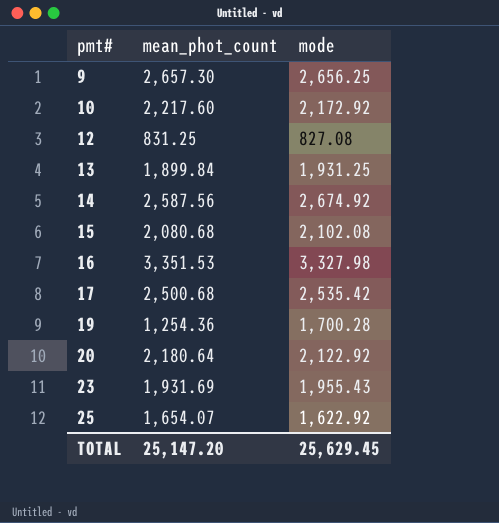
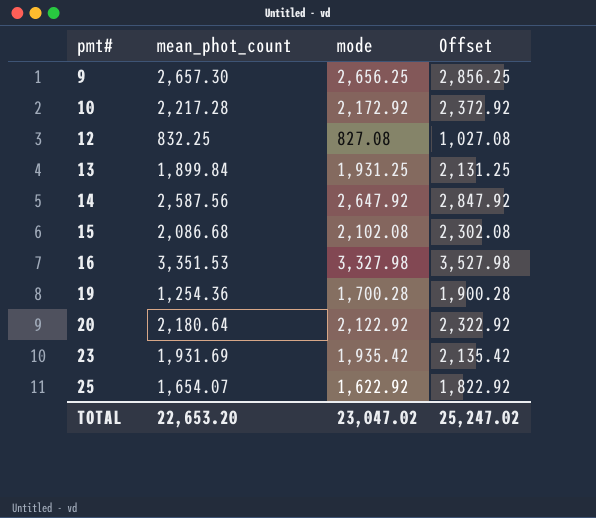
column Offset | formula: none -> [mode] + 200
row 17: 2,500.68 | 2,535.42 -> none
10 | mean_phot_count: 2,217.60 -> 2,217.28
12 | mean_phot_count: 831.25 -> 832.25
14 | mode: 2,674.92 -> 2,647.92
15 | mean_phot_count: 2,080.68 -> 2,086.68
23 | mode: 1,955.43 -> 1,935.42
TOTAL | mean_phot_count: 25,147.20 -> 22,653.20
TOTAL | mode: 25,629.45 -> 23,047.02

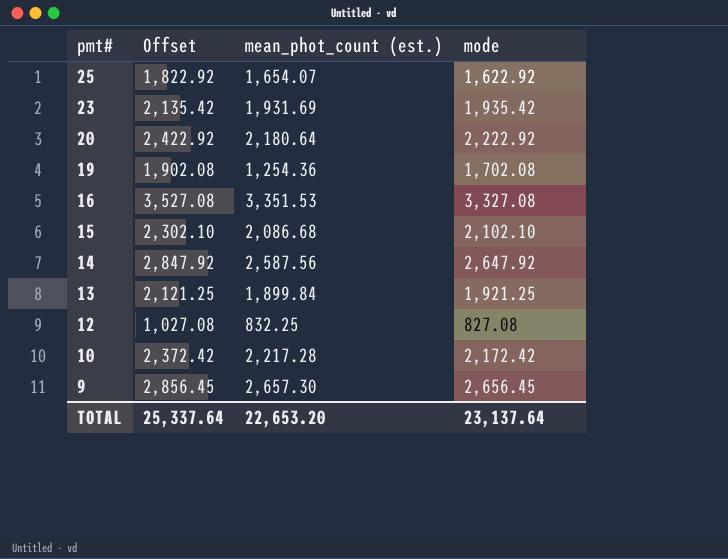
row order: pmt# ascending -> pmt# descending
column Offset | position: 4 -> 2
column name: mean_phot_count -> mean_phot_count (est.)
20 | Offset: 2,322.92 -> 2,422.92
20 | mode: 2,122.92 -> 2,222.92
19 | Offset: 1,900.28 -> 1,902.08
19 | mode: 1,700.28 -> 1,702.08
16 | Offset: 3,527.98 -> 3,527.08
16 | mode: 3,327.98 -> 3,327.08
15 | Offset: 2,302.08 -> 2,302.10
15 | mode: 2,102.08 -> 2,102.10
13 | Offset: 2,131.25 -> 2,121.25
13 | mode: 1,931.25 -> 1,921.25
10 | Offset: 2,372.92 -> 2,372.42
10 | mode: 2,172.92 -> 2,172.42
9 | Offset: 2,856.25 -> 2,856.45
9 | mode: 2,656.25 -> 2,656.45
TOTAL | Offset: 25,247.02 -> 25,337.64
TOTAL | mode: 23,047.02 -> 23,137.64

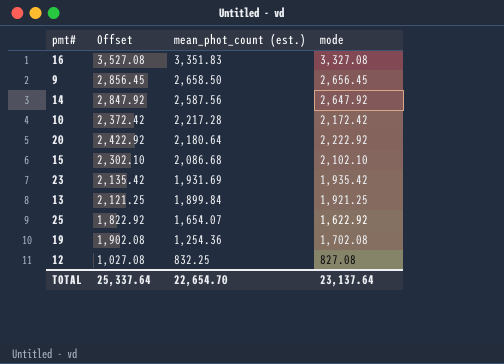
row order: pmt# descending -> mean_phot_count (est.) descending
16 | mean_phot_count (est.): 3,351.53 -> 3,351.83
9 | mean_phot_count (est.): 2,657.30 -> 2,658.50
TOTAL | mean_phot_count (est.): 22,653.20 -> 22,654.70

